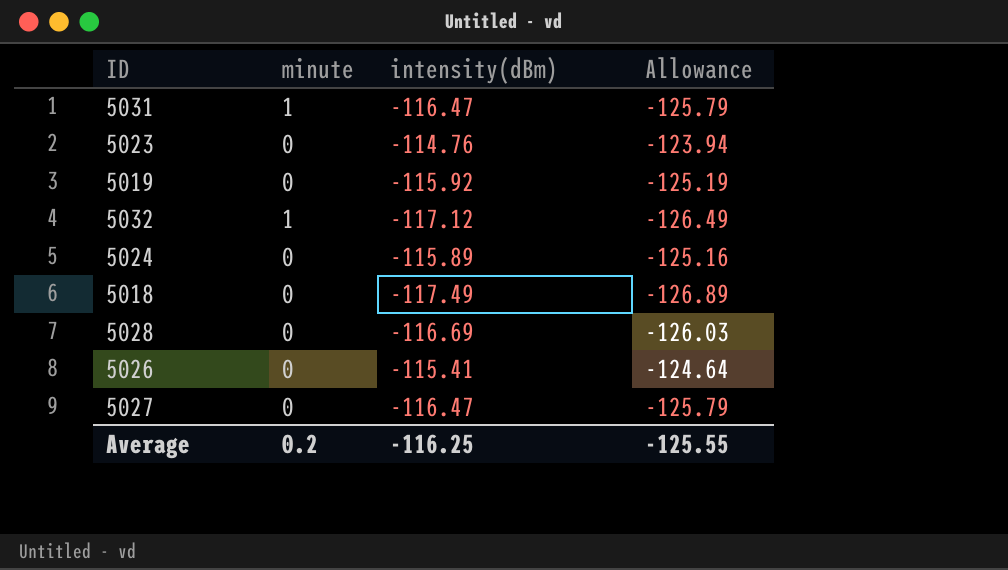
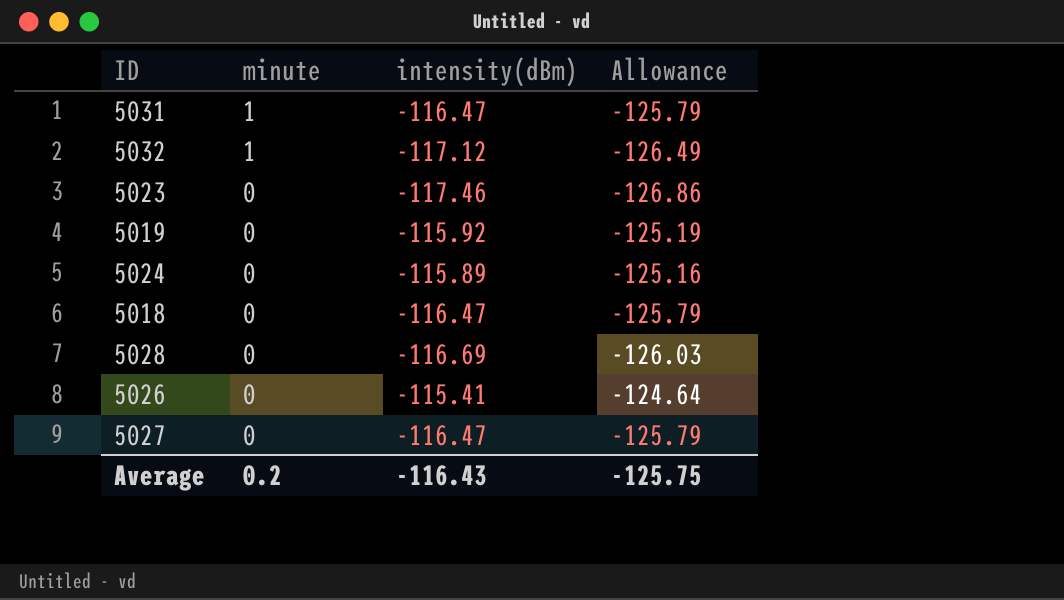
row order: none -> minute descending
5023 | intensity(dBm): -114.76 -> -117.46
5023 | Allowance: -123.94 -> -126.86
5018 | intensity(dBm): -117.49 -> -116.47
5018 | Allowance: -126.89 -> -125.79
Average | intensity(dBm): -116.25 -> -116.43
Average | Allowance: -125.55 -> -125.75

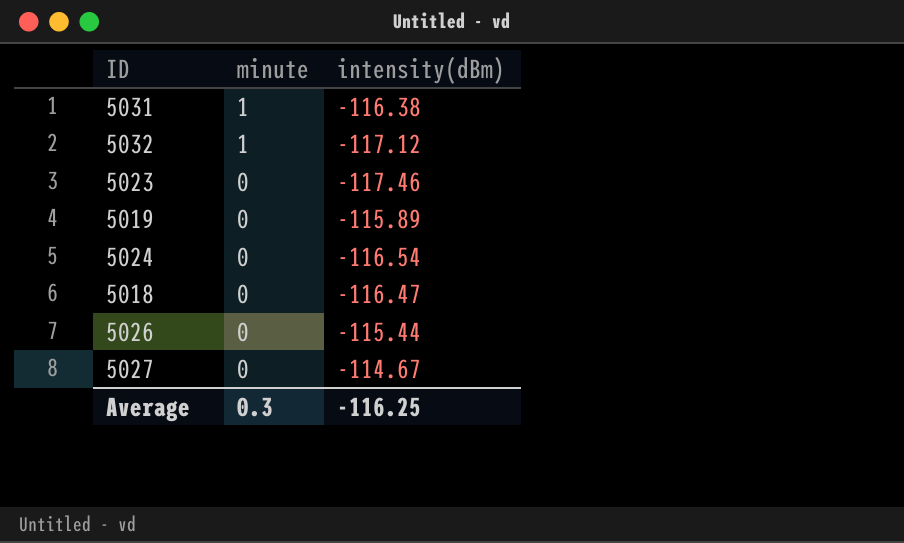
column Allowance | formula: [intensity(dBm)] * 1.08 -> none
row 5028: 0 | -116.69 | -126.03 -> none
5031 | intensity(dBm): -116.47 -> -116.38
5019 | intensity(dBm): -115.92 -> -115.89
5024 | intensity(dBm): -115.89 -> -116.54
5026 | intensity(dBm): -115.41 -> -115.44
5027 | intensity(dBm): -116.47 -> -114.67
Average | minute: 0.2 -> 0.3
Average | intensity(dBm): -116.43 -> -116.25

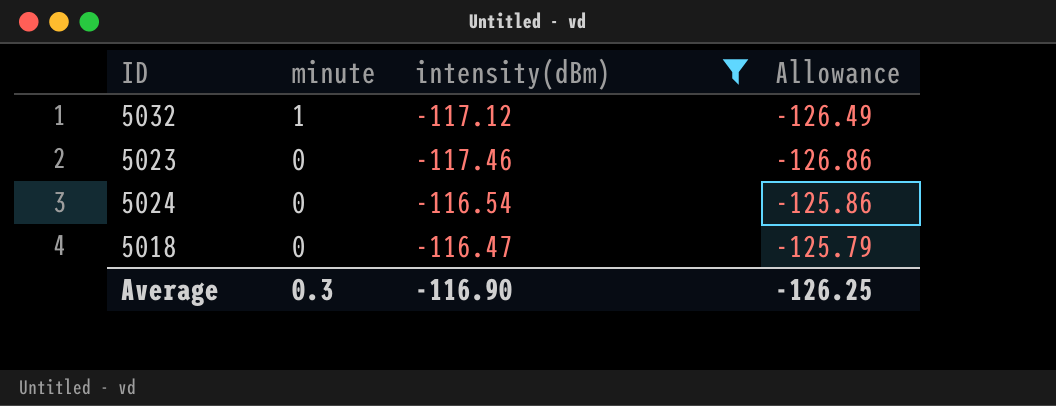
filter: none -> intensity(dBm) <= -116.47
column Allowance | formula: none -> [intensity(dBm)] * 1.08
Average | intensity(dBm): -116.25 -> -116.90

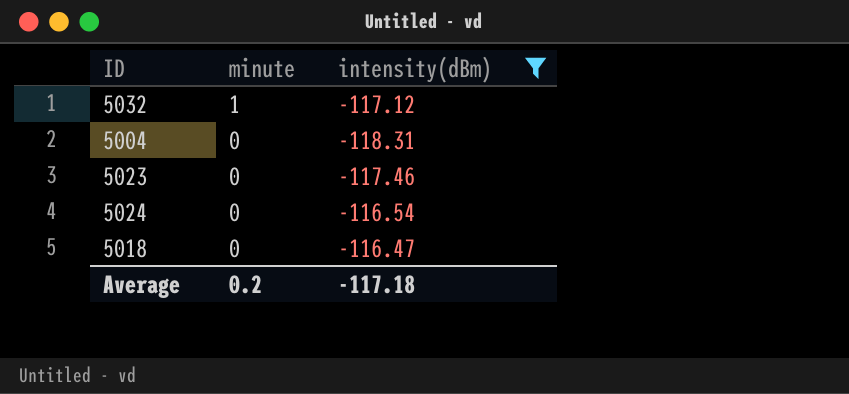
column Allowance | formula: [intensity(dBm)] * 1.08 -> none
row 5004: none -> 0 | -118.31
Average | minute: 0.3 -> 0.2
Average | intensity(dBm): -116.90 -> -117.18

